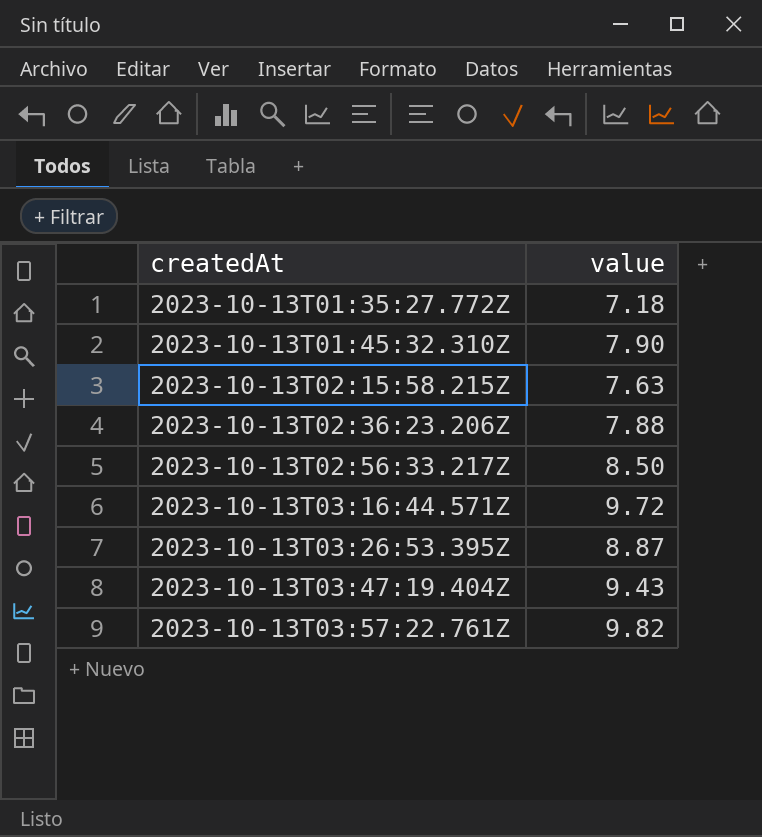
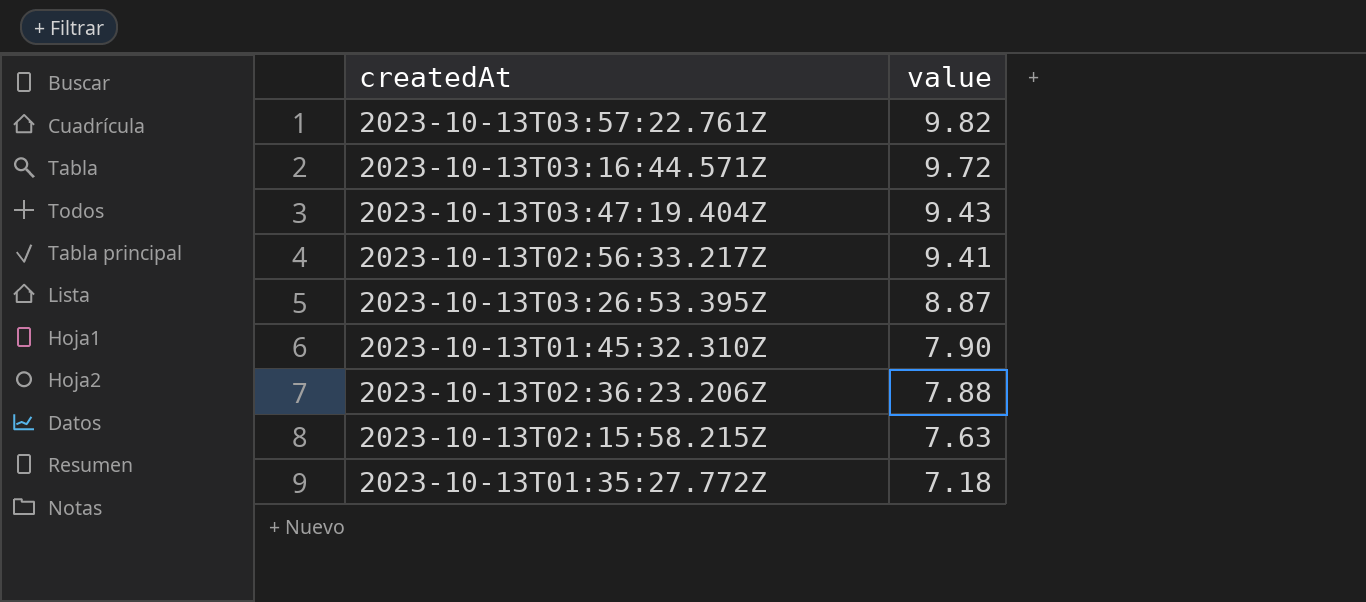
row order: createdAt ascending -> value descending
2023-10-13T02:56:33.217Z | value: 8.50 -> 9.41

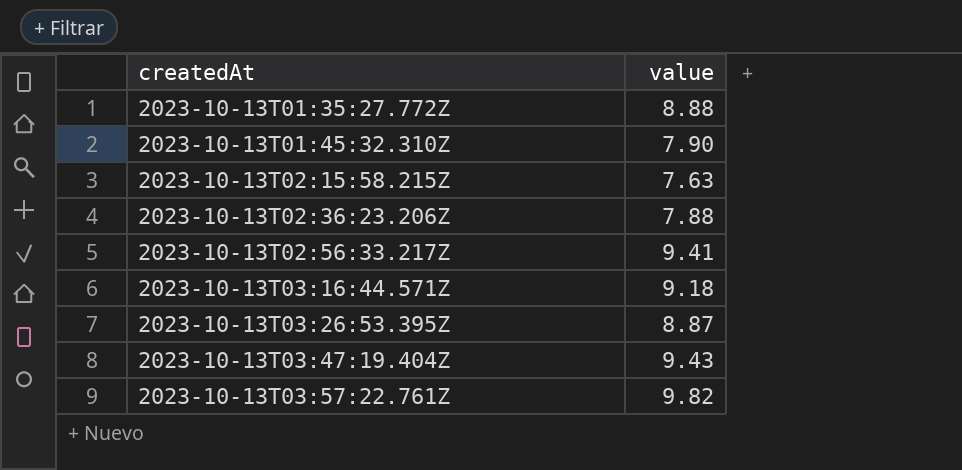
row order: value descending -> createdAt ascending
2023-10-13T01:35:27.772Z | value: 7.18 -> 8.88
2023-10-13T03:16:44.571Z | value: 9.72 -> 9.18

